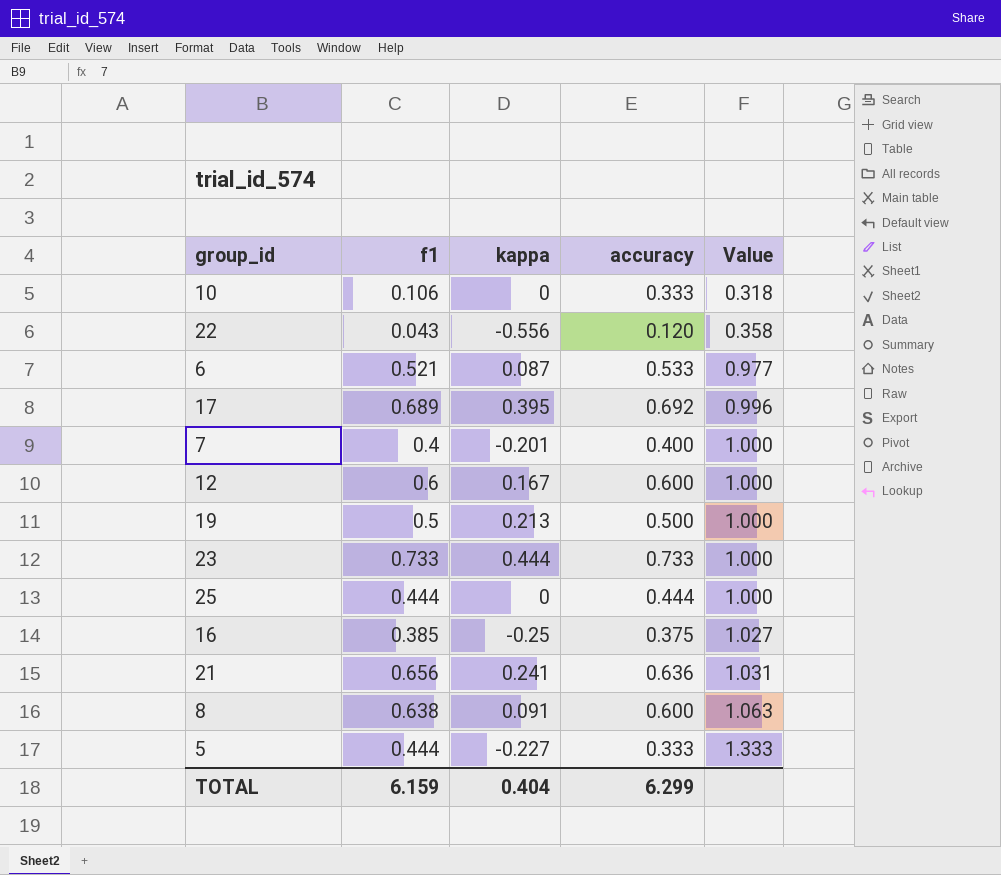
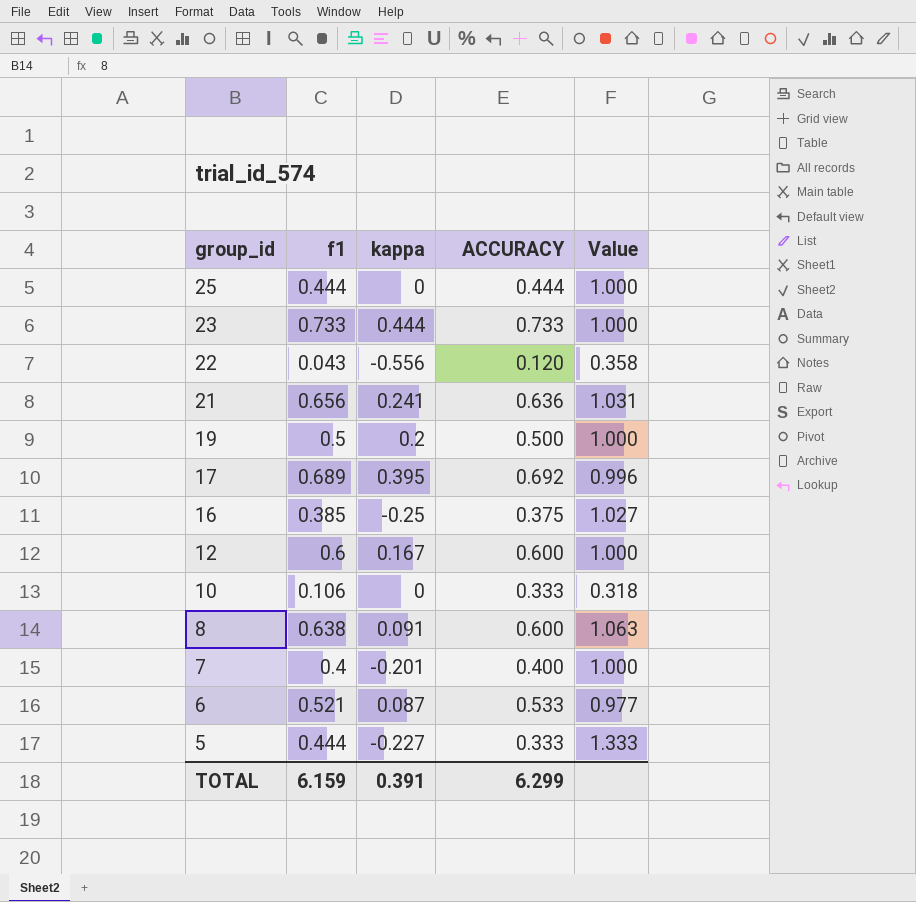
row order: Value ascending -> group_id descending
column name: accuracy -> ACCURACY
19 | kappa: 0.213 -> 0.2
TOTAL | kappa: 0.404 -> 0.391

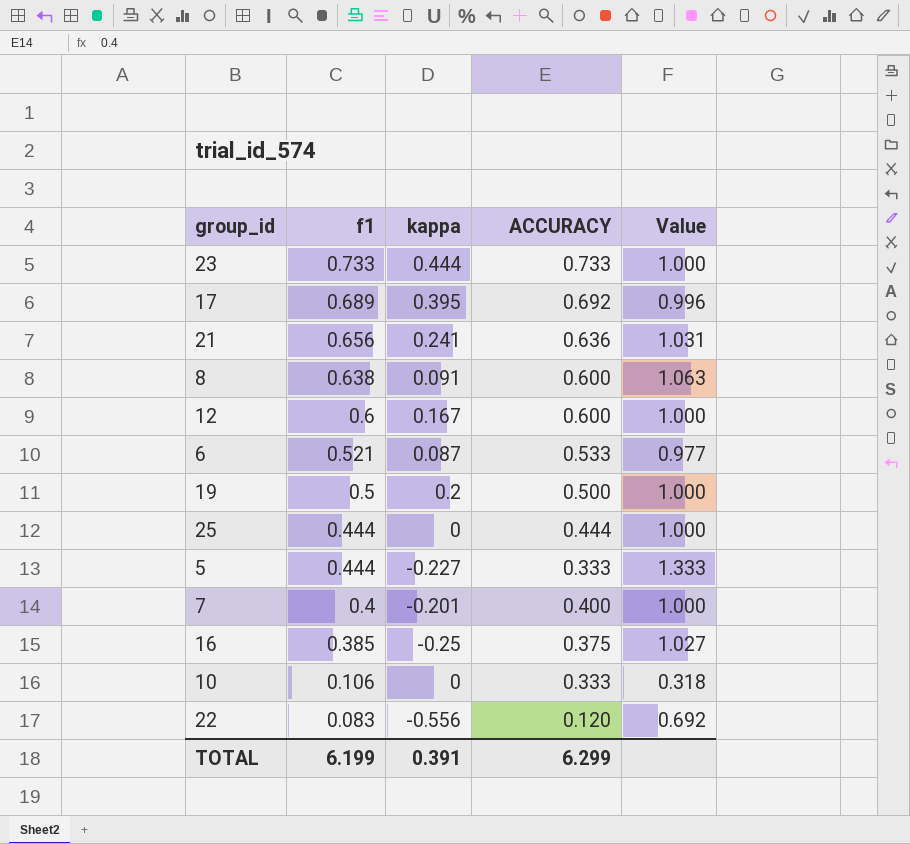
row order: group_id descending -> f1 descending
22 | f1: 0.043 -> 0.083
22 | Value: 0.358 -> 0.692
TOTAL | f1: 6.159 -> 6.199

